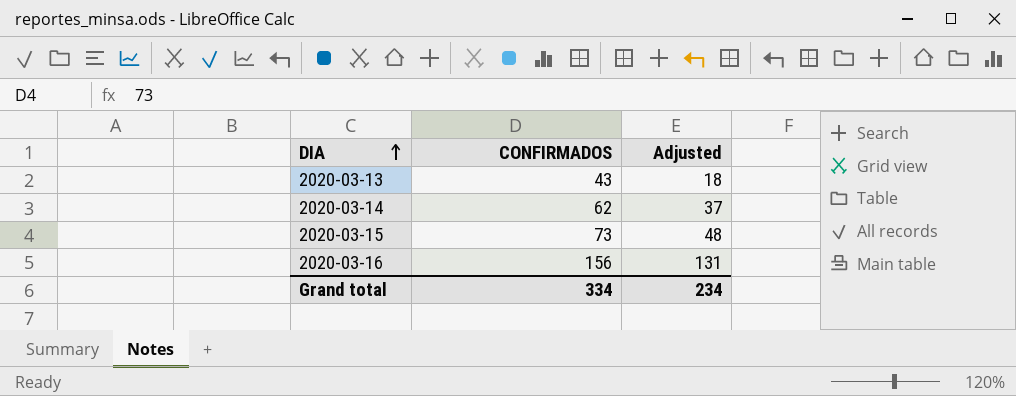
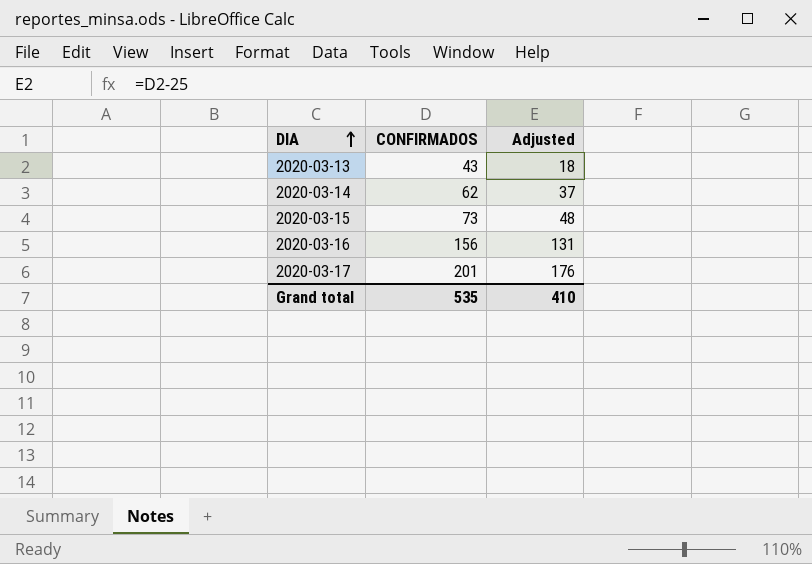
row 2020-03-17: none -> 201 | 176
Grand total | CONFIRMADOS: 334 -> 535
Grand total | Adjusted: 234 -> 410

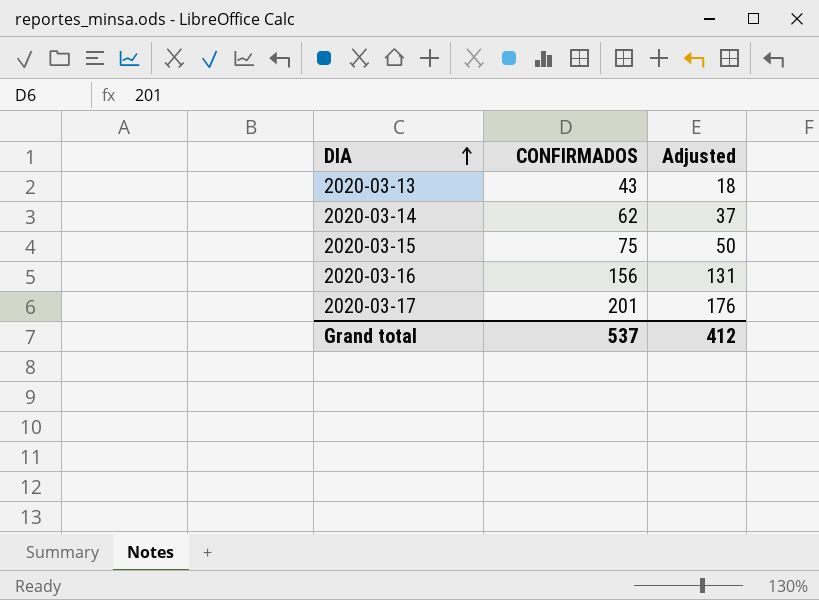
2020-03-15 | CONFIRMADOS: 73 -> 75
2020-03-15 | Adjusted: 48 -> 50
Grand total | CONFIRMADOS: 535 -> 537
Grand total | Adjusted: 410 -> 412

